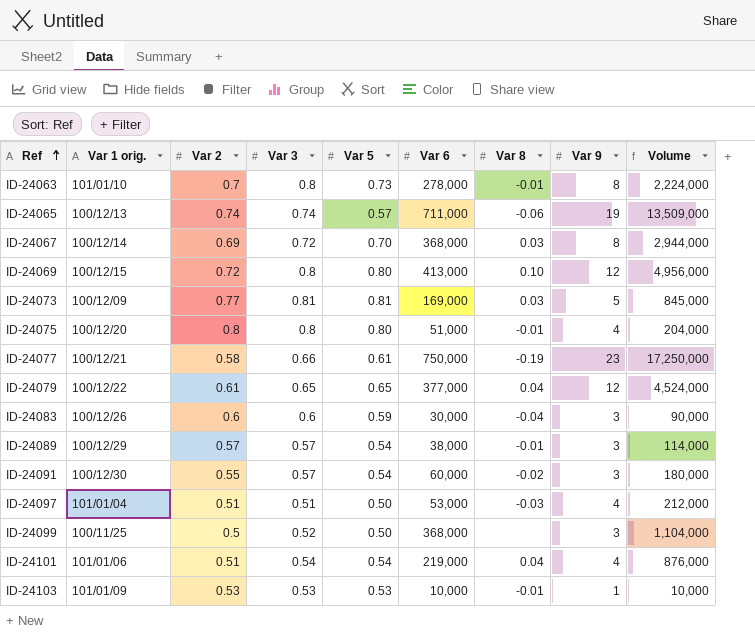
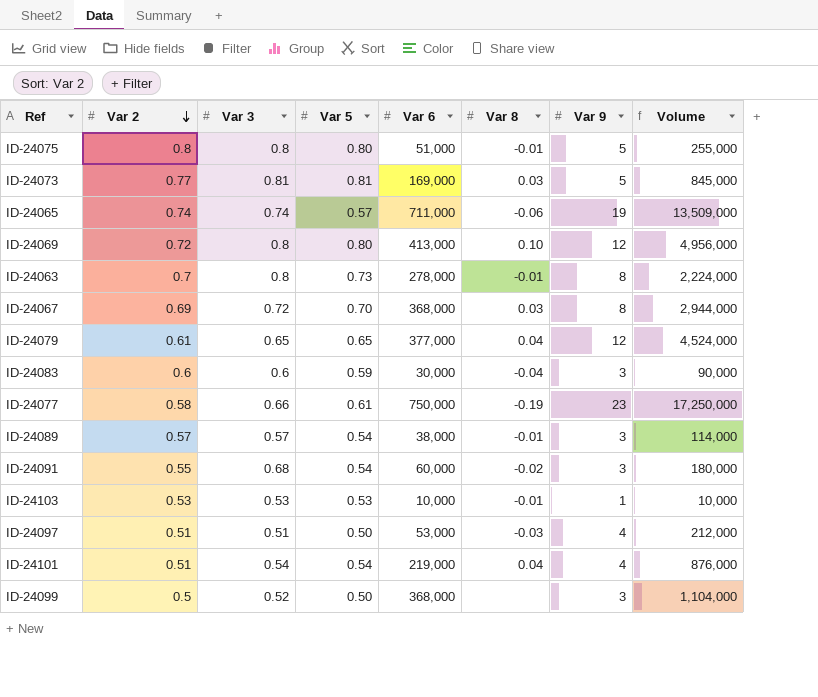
row order: Ref ascending -> Var 2 descending
column Var 1 orig. | position: 2 -> none
ID-24075 | Var 9: 4 -> 5
ID-24075 | Volume: 204,000 -> 255,000
ID-24091 | Var 3: 0.57 -> 0.68

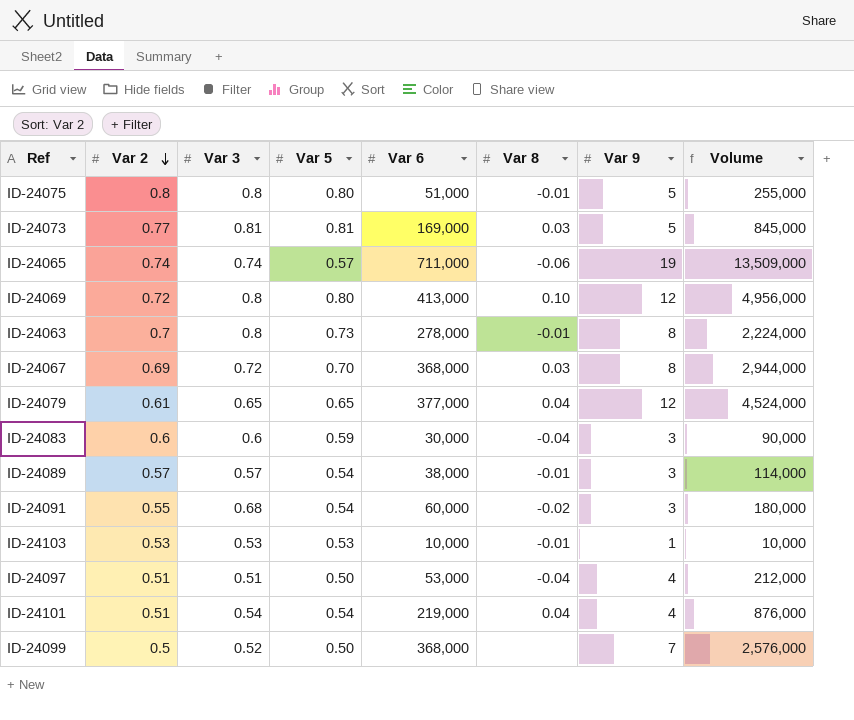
row ID-24077: 0.58 | 0.66 | 0.61 | 750,000 | -0.19 | 23 | 17,250,000 -> none
ID-24097 | Var 8: -0.03 -> -0.04
ID-24099 | Var 9: 3 -> 7
ID-24099 | Volume: 1,104,000 -> 2,576,000

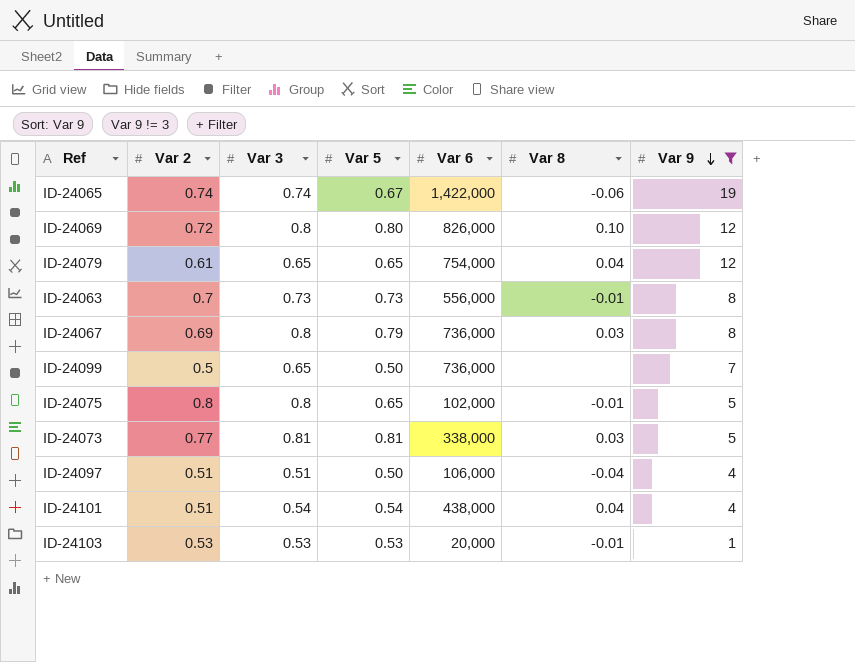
filter: none -> Var 9 != 3
row order: Var 2 descending -> Var 9 descending
column Volume | formula: [Var 6] * [Var 9] -> none
ID-24065 | Var 5: 0.57 -> 0.67
ID-24065 | Var 6: 711,000 -> 1,422,000
ID-24069 | Var 6: 413,000 -> 826,000
ID-24079 | Var 6: 377,000 -> 754,000
ID-24063 | Var 3: 0.8 -> 0.73
ID-24063 | Var 6: 278,000 -> 556,000
ID-24067 | Var 3: 0.72 -> 0.8
ID-24067 | Var 5: 0.70 -> 0.79
ID-24067 | Var 6: 368,000 -> 736,000
ID-24099 | Var 3: 0.52 -> 0.65
ID-24099 | Var 6: 368,000 -> 736,000
ID-24075 | Var 5: 0.80 -> 0.65
ID-24075 | Var 6: 51,000 -> 102,000
ID-24073 | Var 6: 169,000 -> 338,000
ID-24097 | Var 6: 53,000 -> 106,000
ID-24101 | Var 6: 219,000 -> 438,000
ID-24103 | Var 6: 10,000 -> 20,000

